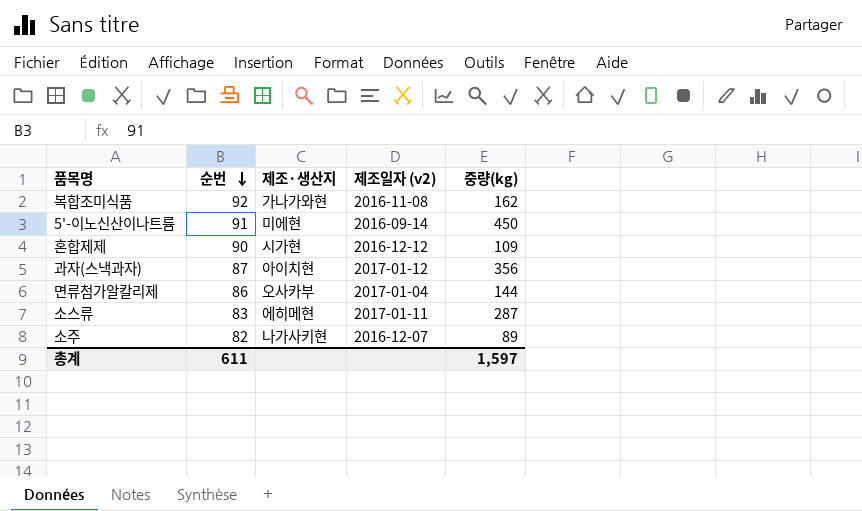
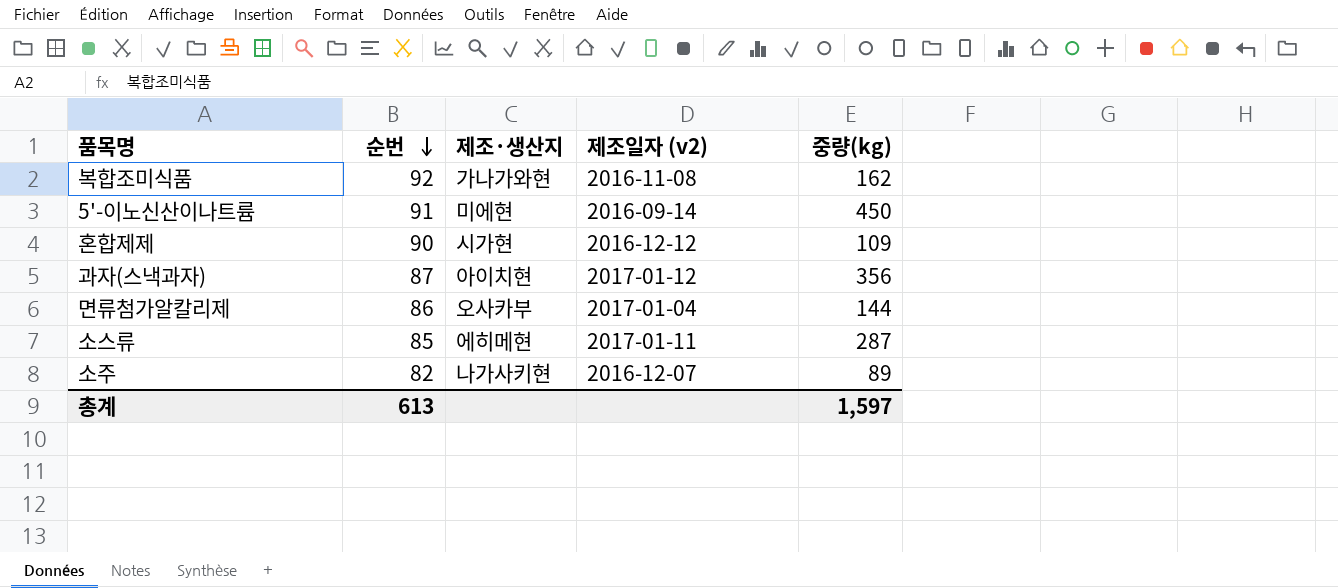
소스류 | 순번: 83 -> 85
총계 | 순번: 611 -> 613

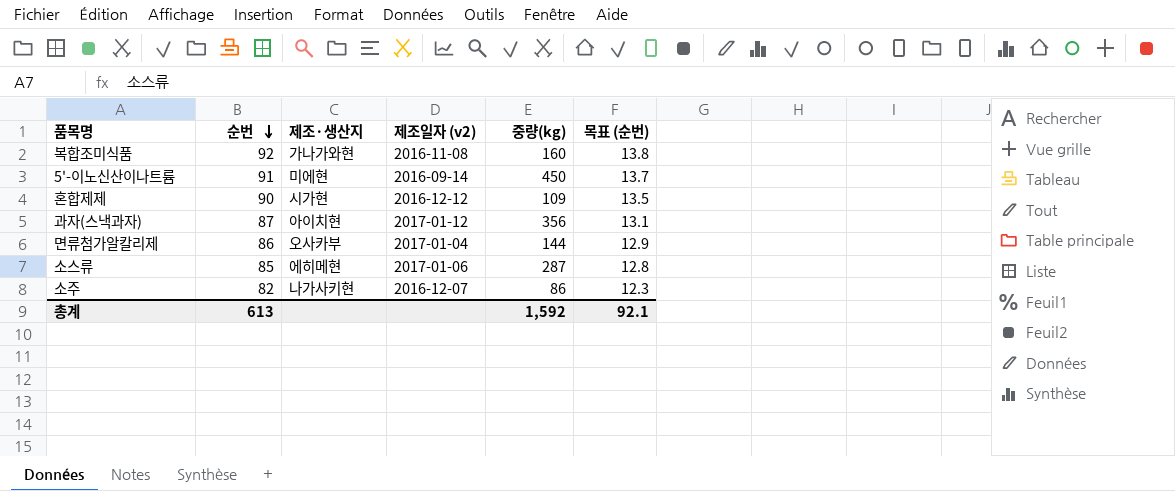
column 목표 (순번) | formula: none -> [순번] * 0.15
복합조미식품 | 중량(kg): 162 -> 160
소스류 | 제조일자 (v2): 2017-01-11 -> 2017-01-06
소주 | 중량(kg): 89 -> 86
총계 | 중량(kg): 1,597 -> 1,592

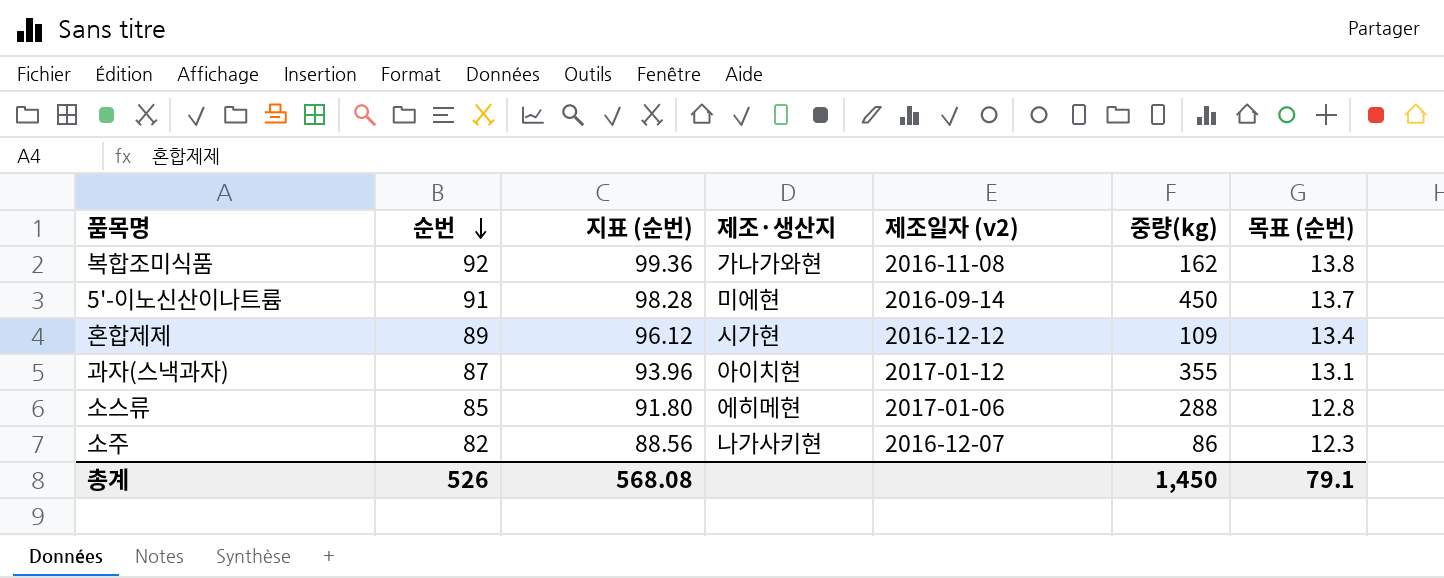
column 지표 (순번) | formula: none -> [순번] * 1.08
row 면류첨가알칼리제: 86 | 오사카부 | 2017-01-04 | 144 | 12.9 -> none
복합조미식품 | 중량(kg): 160 -> 162
혼합제제 | 순번: 90 -> 89
혼합제제 | 목표 (순번): 13.5 -> 13.4
과자(스낵과자) | 중량(kg): 356 -> 355
소스류 | 중량(kg): 287 -> 288
총계 | 순번: 613 -> 526
총계 | 중량(kg): 1,592 -> 1,450
총계 | 목표 (순번): 92.1 -> 79.1

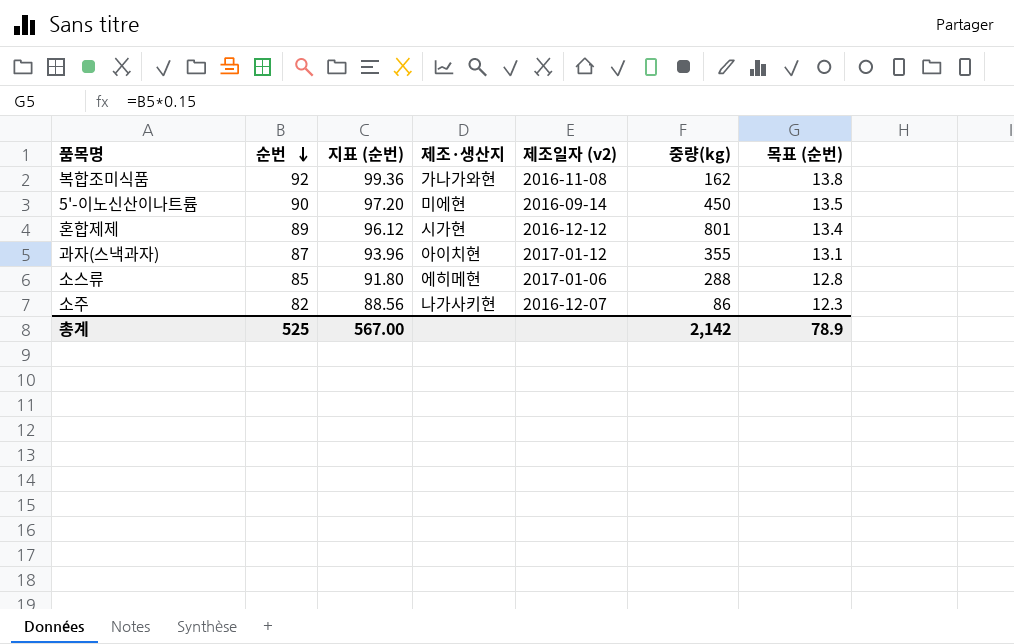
5'-이노신산이나트륨 | 순번: 91 -> 90
5'-이노신산이나트륨 | 지표 (순번): 98.28 -> 97.20
5'-이노신산이나트륨 | 목표 (순번): 13.7 -> 13.5
혼합제제 | 중량(kg): 109 -> 801
총계 | 순번: 526 -> 525
총계 | 지표 (순번): 568.08 -> 567.00
총계 | 중량(kg): 1,450 -> 2,142
총계 | 목표 (순번): 79.1 -> 78.9

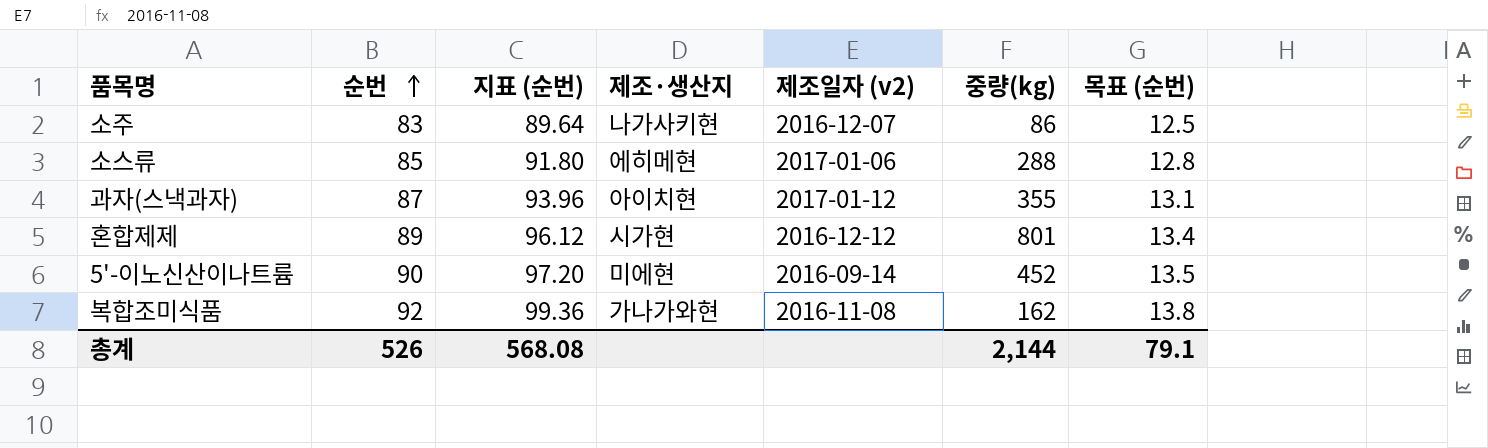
row order: 순번 descending -> 순번 ascending
소주 | 순번: 82 -> 83
소주 | 지표 (순번): 88.56 -> 89.64
소주 | 목표 (순번): 12.3 -> 12.5
5'-이노신산이나트륨 | 중량(kg): 450 -> 452
총계 | 순번: 525 -> 526
총계 | 지표 (순번): 567.00 -> 568.08
총계 | 중량(kg): 2,142 -> 2,144
총계 | 목표 (순번): 78.9 -> 79.1

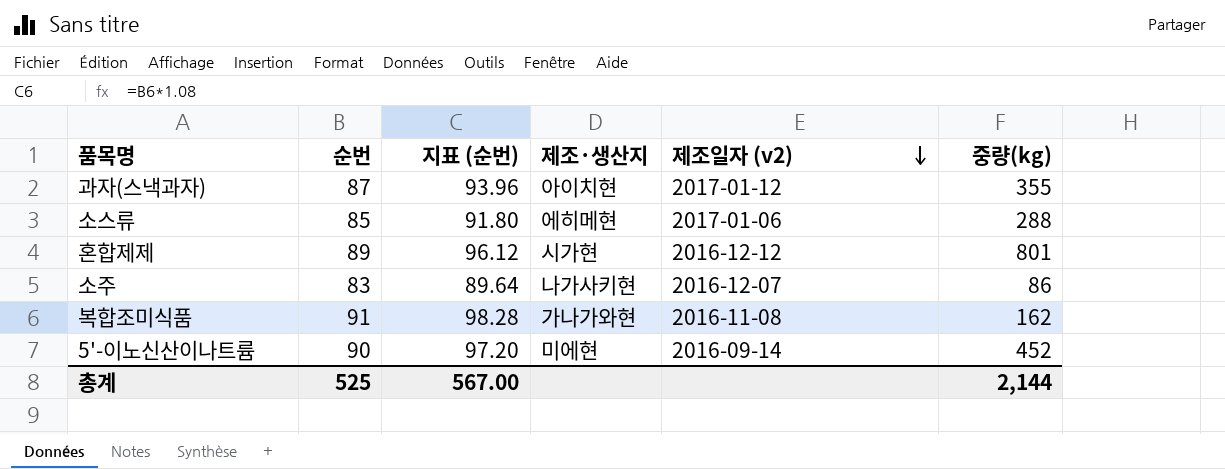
row order: 순번 ascending -> 제조일자 (v2) descending
column 목표 (순번) | formula: [순번] * 0.15 -> none
복합조미식품 | 순번: 92 -> 91
복합조미식품 | 지표 (순번): 99.36 -> 98.28
총계 | 순번: 526 -> 525
총계 | 지표 (순번): 568.08 -> 567.00

